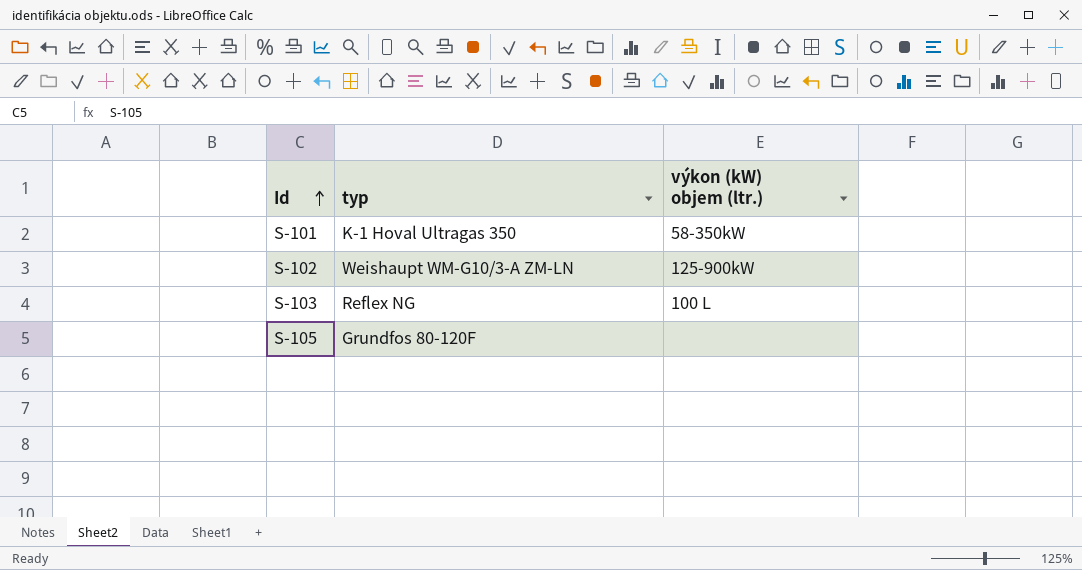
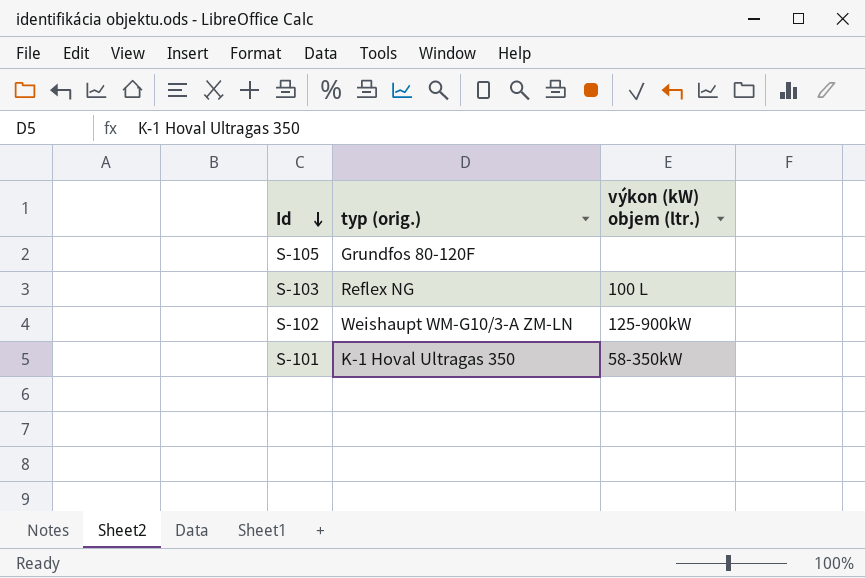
row order: Id ascending -> Id descending
column name: typ -> typ (orig.)

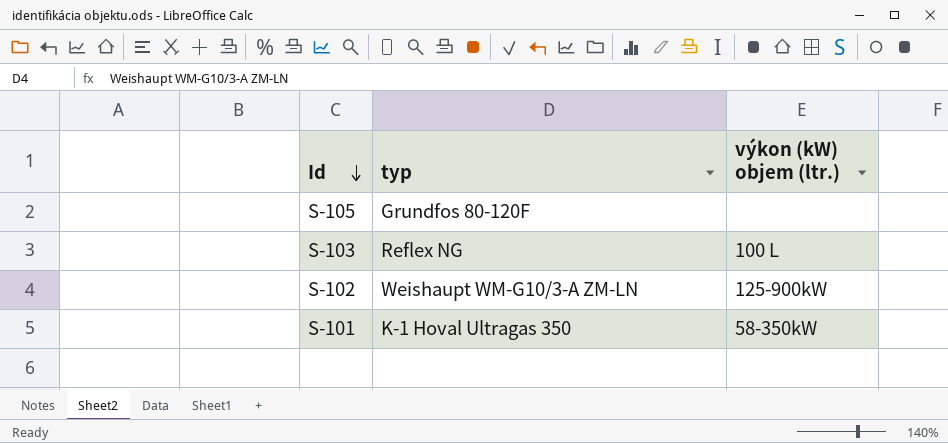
column name: typ (orig.) -> typ

